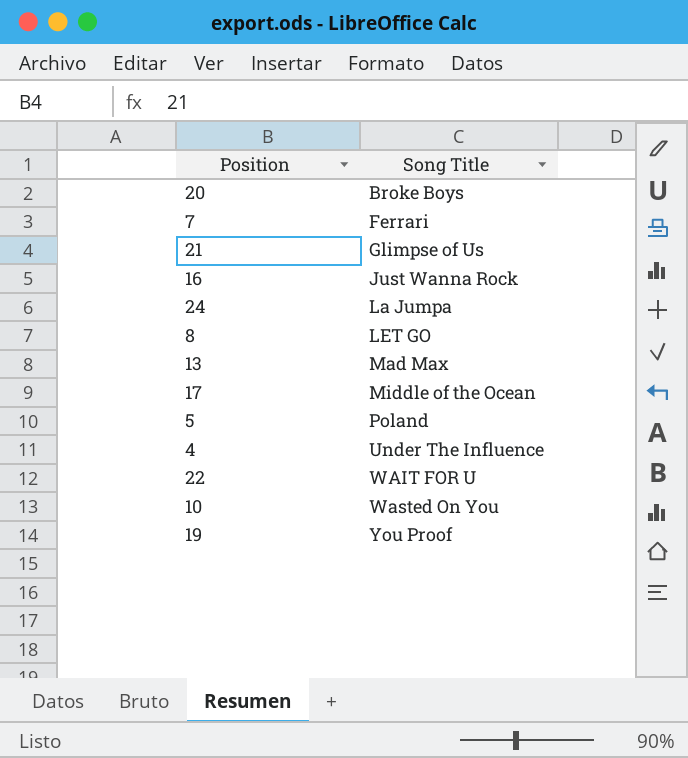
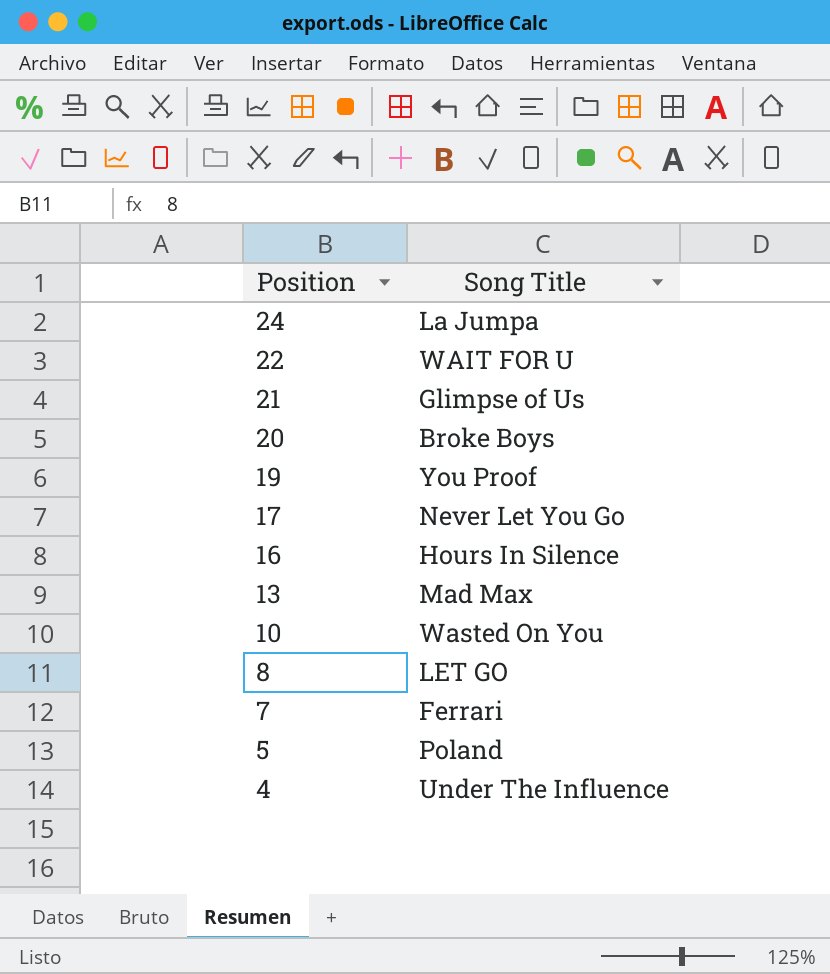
row order: Song Title ascending -> Position descending
17 | Song Title: Middle of the Ocean -> Never Let You Go
16 | Song Title: Just Wanna Rock -> Hours In Silence

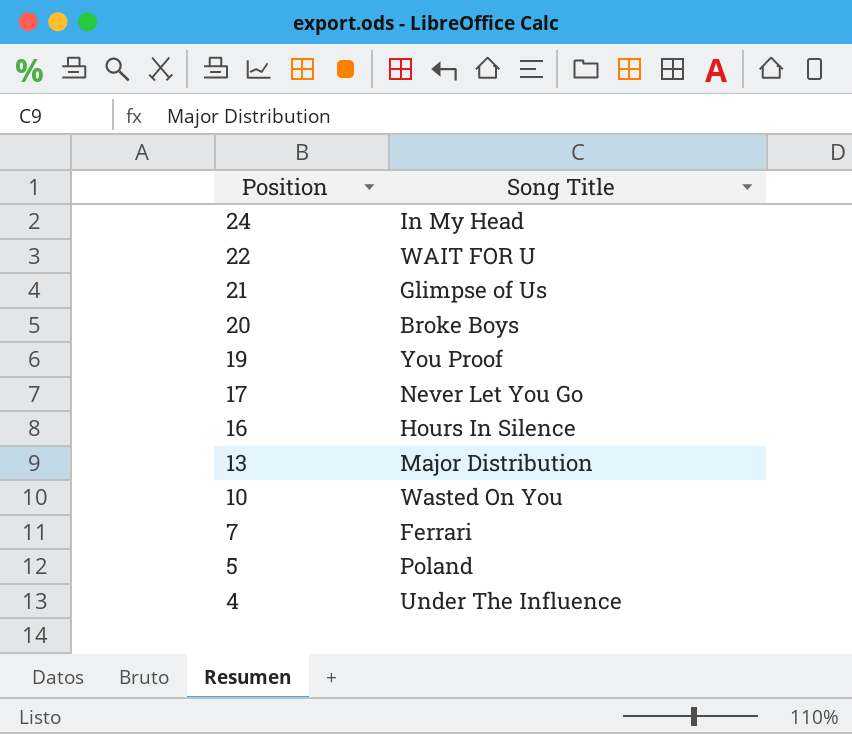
row 8: LET GO -> none
24 | Song Title: La Jumpa -> In My Head
13 | Song Title: Mad Max -> Major Distribution

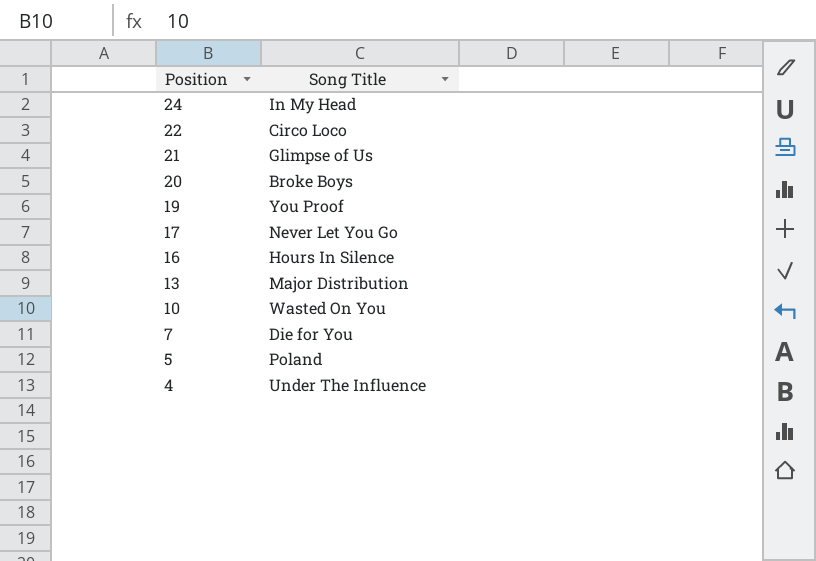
22 | Song Title: WAIT FOR U -> Circo Loco
7 | Song Title: Ferrari -> Die for You

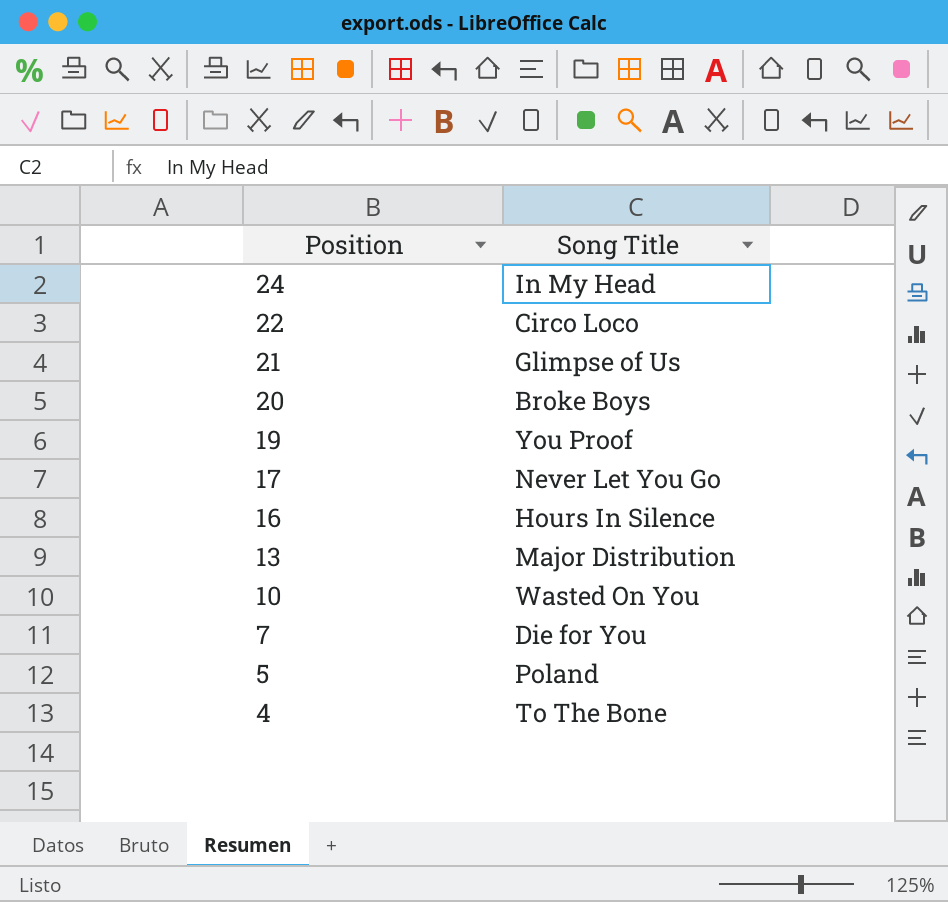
4 | Song Title: Under The Influence -> To The Bone

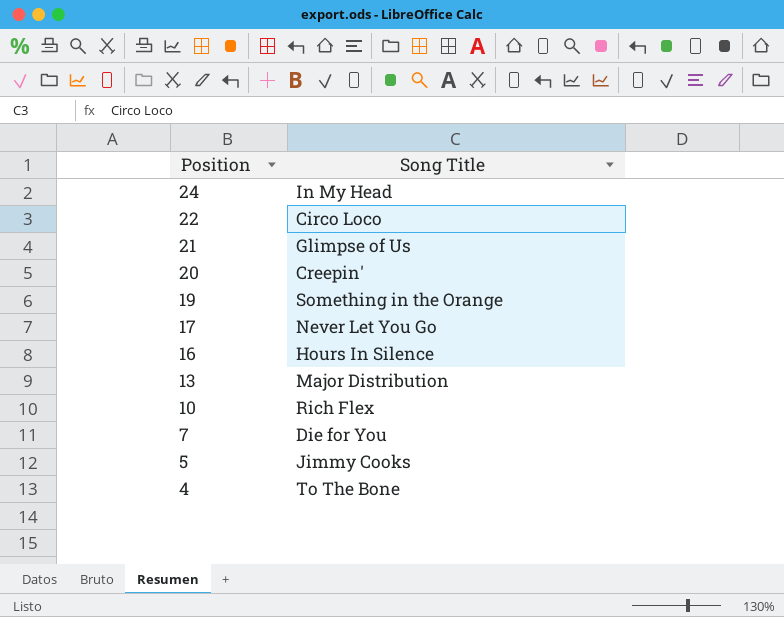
20 | Song Title: Broke Boys -> Creepin'
19 | Song Title: You Proof -> Something in the Orange
10 | Song Title: Wasted On You -> Rich Flex
5 | Song Title: Poland -> Jimmy Cooks

